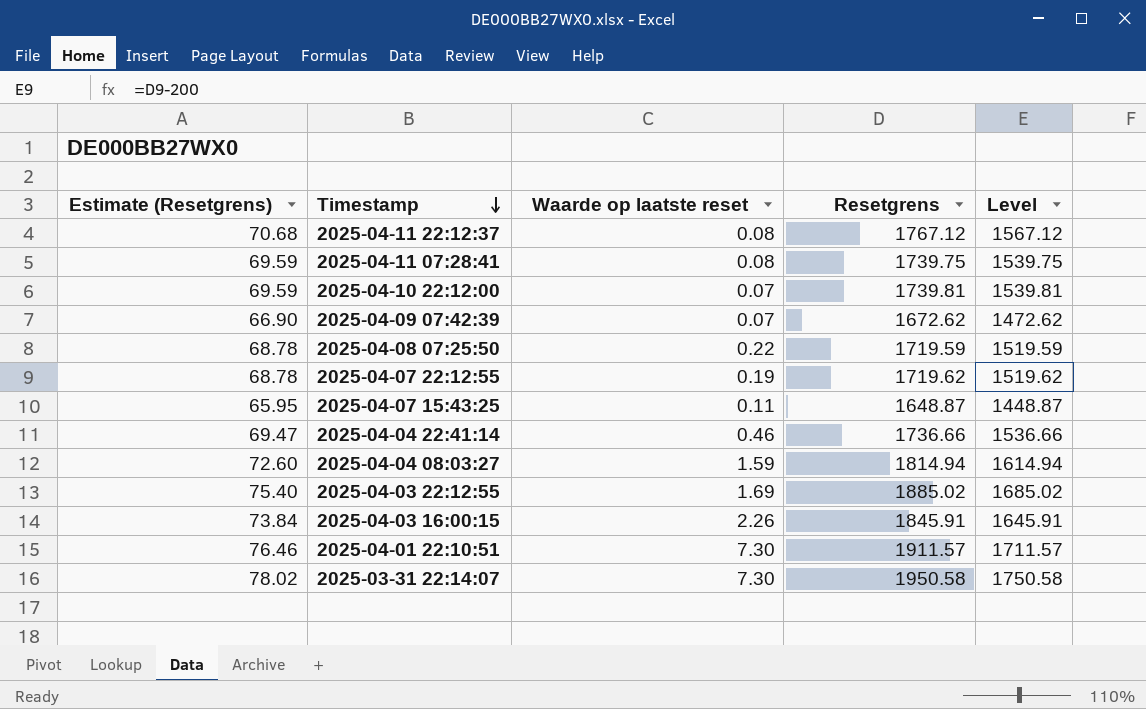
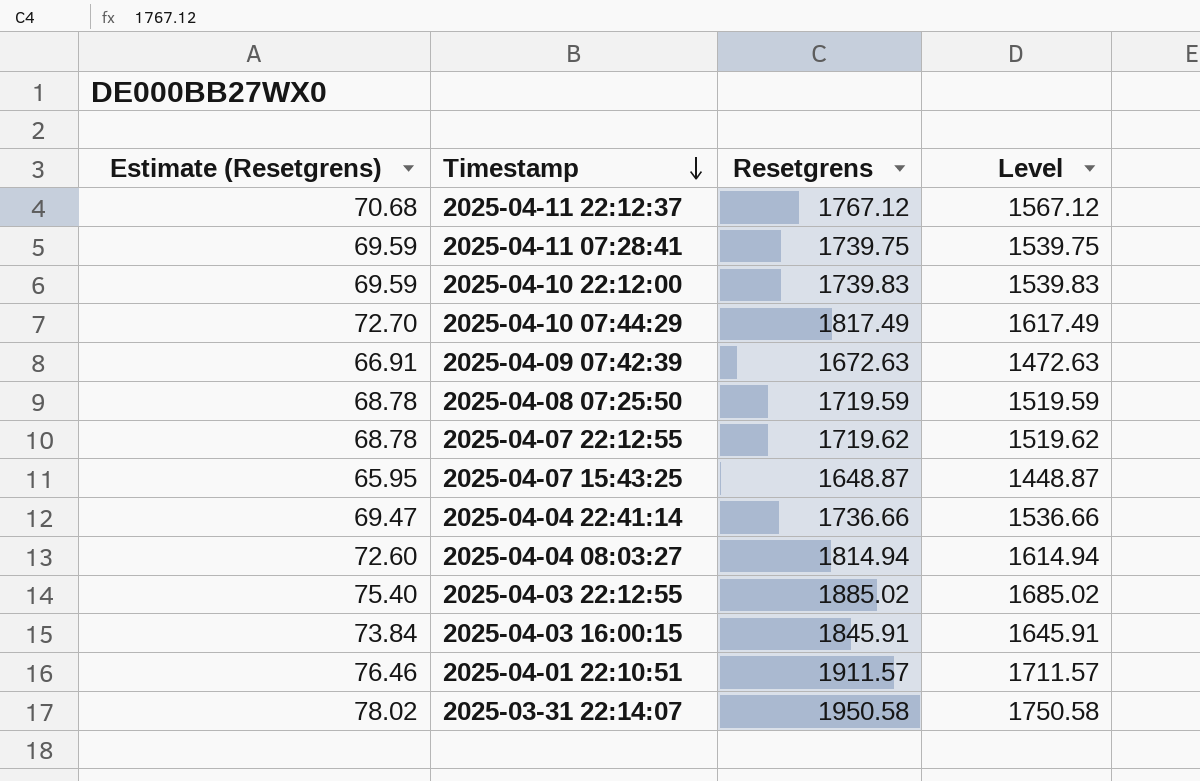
column Waarde op laatste reset | position: 3 -> none
2025-04-10 22:12:00 | Resetgrens: 1739.81 -> 1739.83
2025-04-10 22:12:00 | Level: 1539.81 -> 1539.83
row 2025-04-10 07:44:29: none -> 72.70 | 1817.49 | 1617.49
2025-04-09 07:42:39 | Estimate (Resetgrens): 66.90 -> 66.91
2025-04-09 07:42:39 | Resetgrens: 1672.62 -> 1672.63
2025-04-09 07:42:39 | Level: 1472.62 -> 1472.63

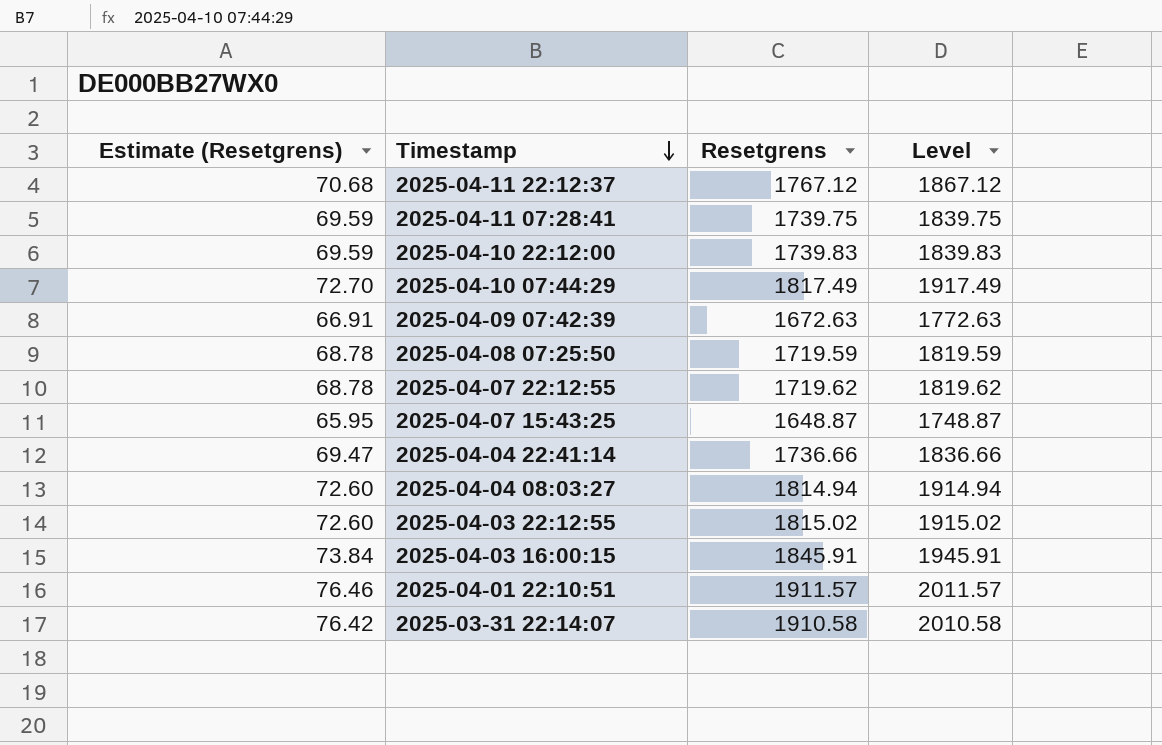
column Level | formula: [Resetgrens] - 200 -> [Resetgrens] + 100
2025-04-03 22:12:55 | Estimate (Resetgrens): 75.40 -> 72.60
2025-04-03 22:12:55 | Resetgrens: 1885.02 -> 1815.02
2025-03-31 22:14:07 | Estimate (Resetgrens): 78.02 -> 76.42
2025-03-31 22:14:07 | Resetgrens: 1950.58 -> 1910.58

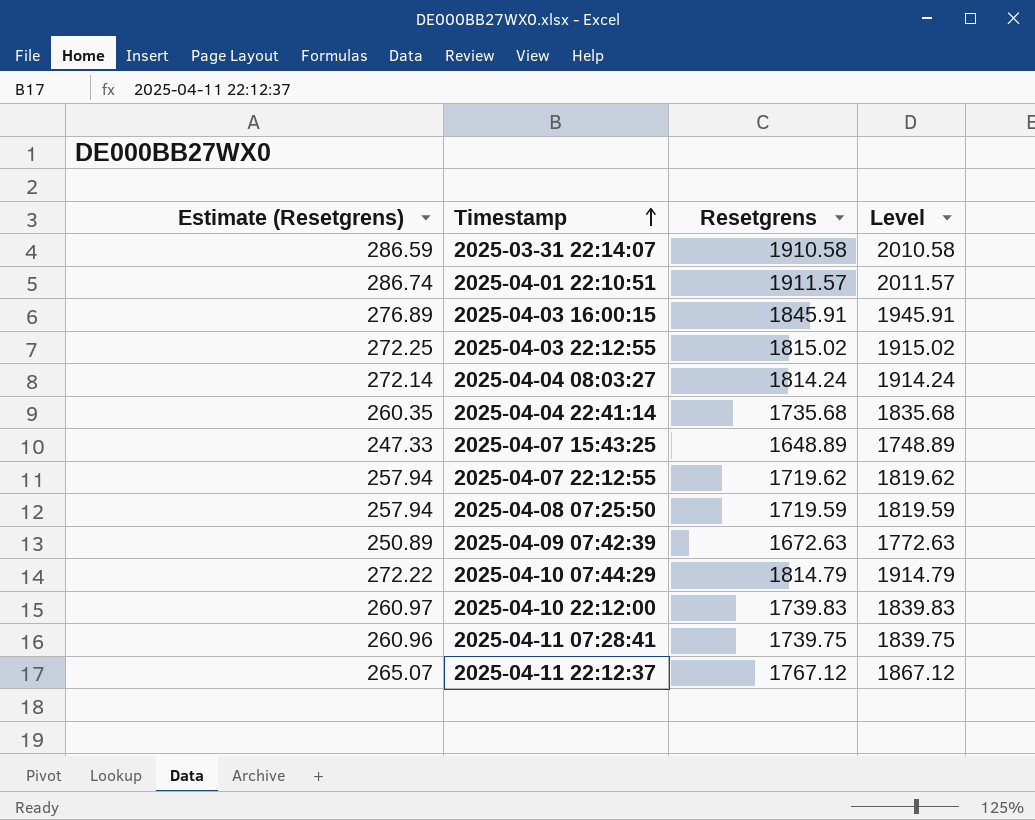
row order: Timestamp descending -> Timestamp ascending
column Estimate (Resetgrens) | formula: [Resetgrens] * 0.04 -> [Resetgrens] * 0.15
2025-04-04 08:03:27 | Resetgrens: 1814.94 -> 1814.24
2025-04-04 08:03:27 | Level: 1914.94 -> 1914.24
2025-04-04 22:41:14 | Resetgrens: 1736.66 -> 1735.68
2025-04-04 22:41:14 | Level: 1836.66 -> 1835.68
2025-04-07 15:43:25 | Resetgrens: 1648.87 -> 1648.89
2025-04-07 15:43:25 | Level: 1748.87 -> 1748.89
2025-04-10 07:44:29 | Resetgrens: 1817.49 -> 1814.79
2025-04-10 07:44:29 | Level: 1917.49 -> 1914.79

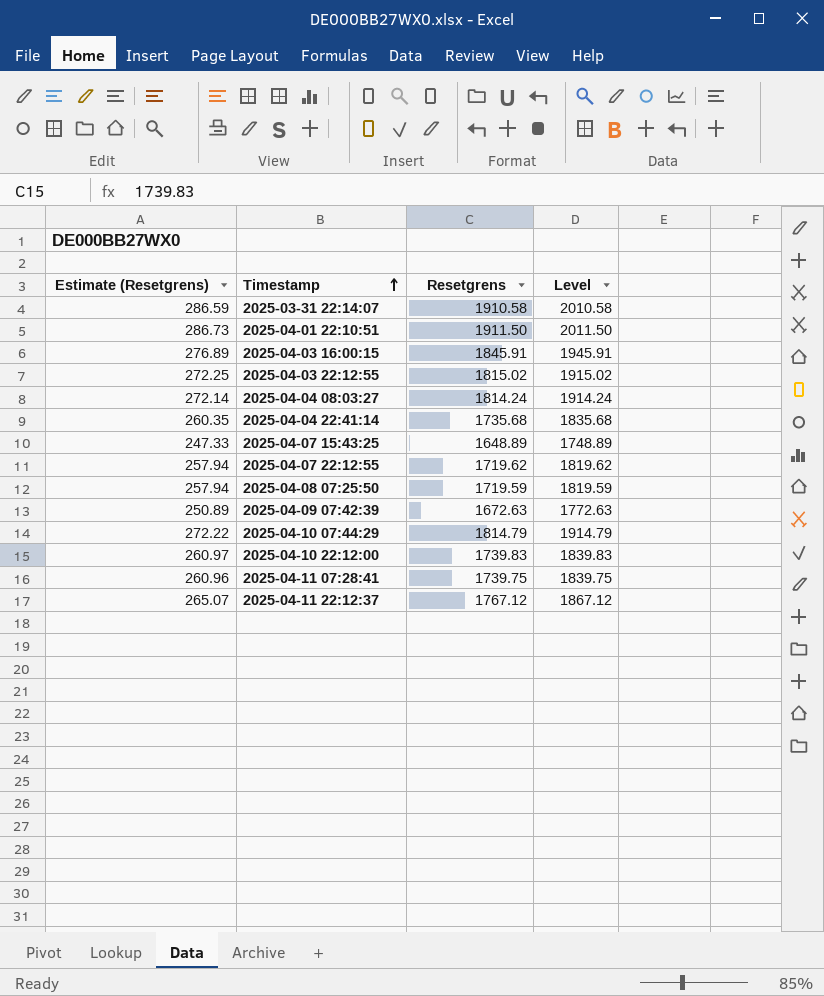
2025-04-01 22:10:51 | Estimate (Resetgrens): 286.74 -> 286.73
2025-04-01 22:10:51 | Resetgrens: 1911.57 -> 1911.50
2025-04-01 22:10:51 | Level: 2011.57 -> 2011.50

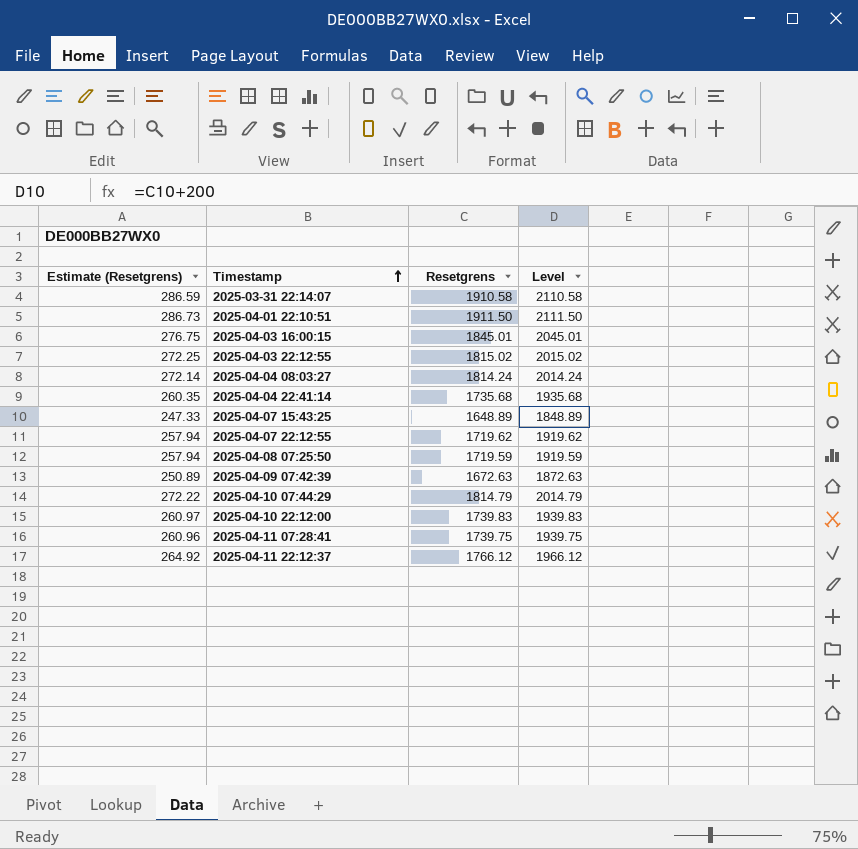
column Level | formula: [Resetgrens] + 100 -> [Resetgrens] + 200
2025-04-03 16:00:15 | Estimate (Resetgrens): 276.89 -> 276.75
2025-04-03 16:00:15 | Resetgrens: 1845.91 -> 1845.01
2025-04-11 22:12:37 | Estimate (Resetgrens): 265.07 -> 264.92
2025-04-11 22:12:37 | Resetgrens: 1767.12 -> 1766.12

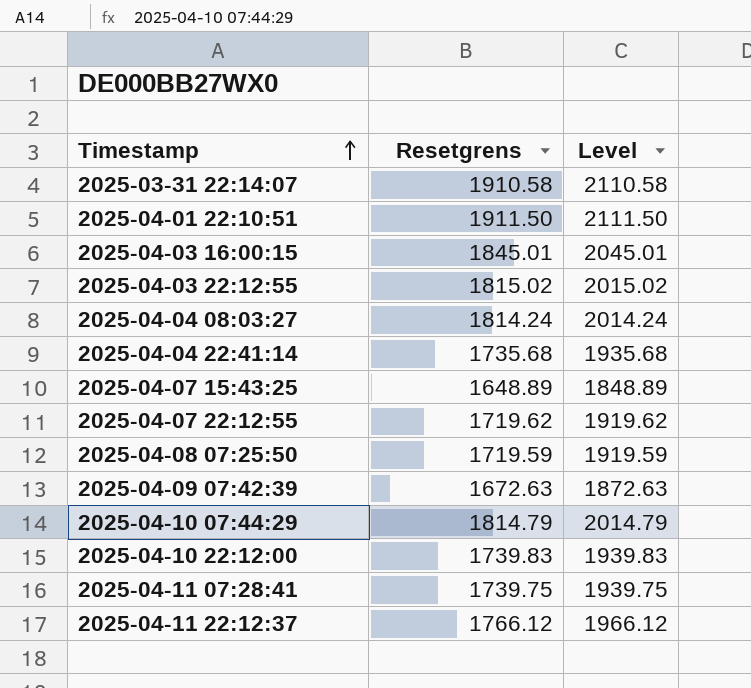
column Estimate (Resetgrens) | formula: [Resetgrens] * 0.15 -> none

